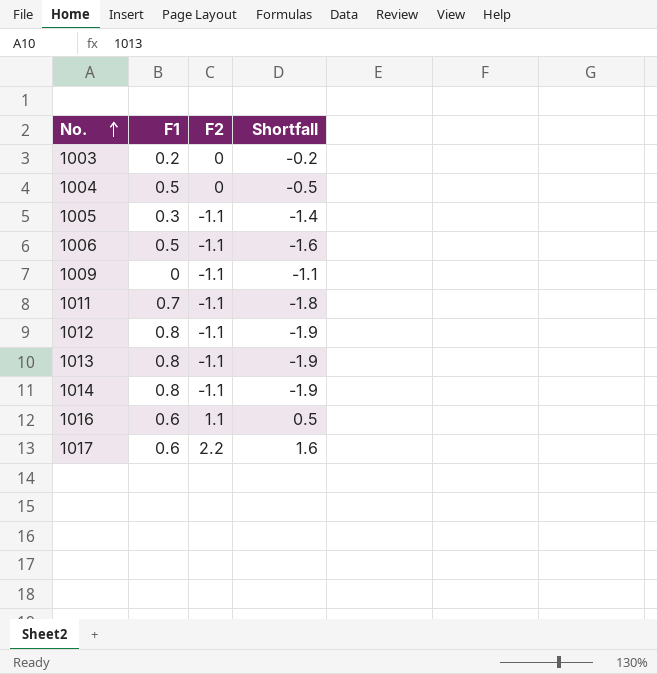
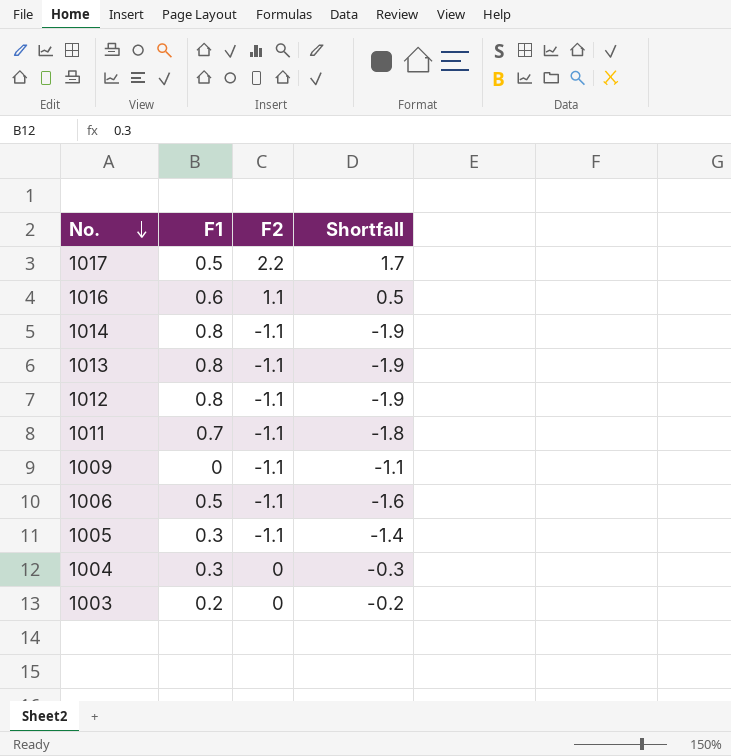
row order: No. ascending -> No. descending
1017 | F1: 0.6 -> 0.5
1017 | Shortfall: 1.6 -> 1.7
1004 | F1: 0.5 -> 0.3
1004 | Shortfall: -0.5 -> -0.3

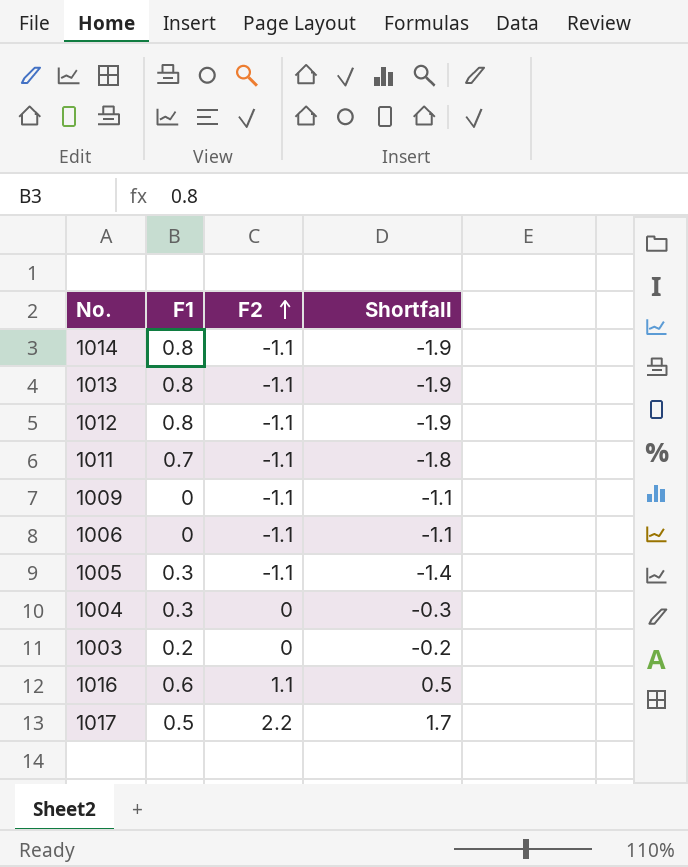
row order: No. descending -> F2 ascending
1006 | F1: 0.5 -> 0
1006 | Shortfall: -1.6 -> -1.1

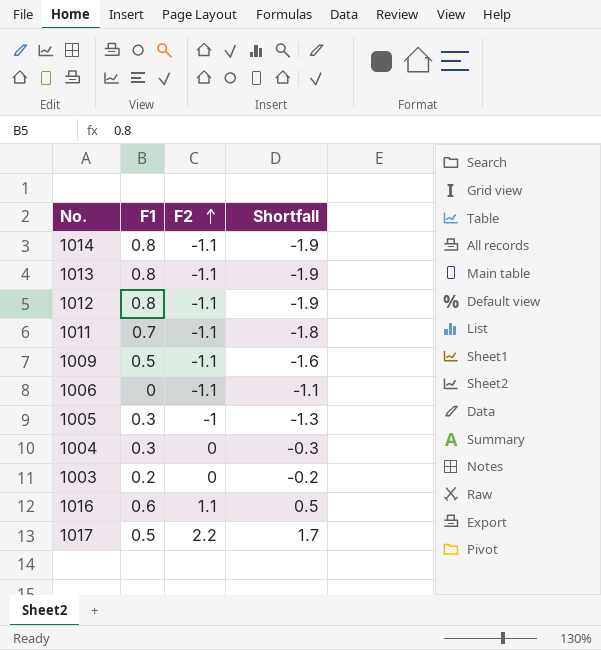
1009 | F1: 0 -> 0.5
1009 | Shortfall: -1.1 -> -1.6
1005 | F2: -1.1 -> -1
1005 | Shortfall: -1.4 -> -1.3

